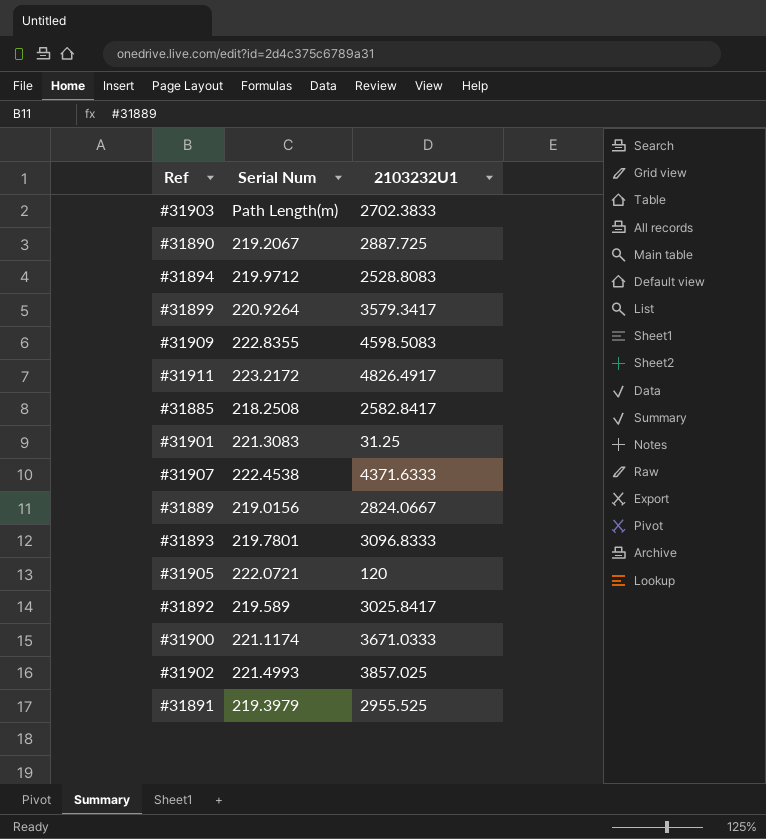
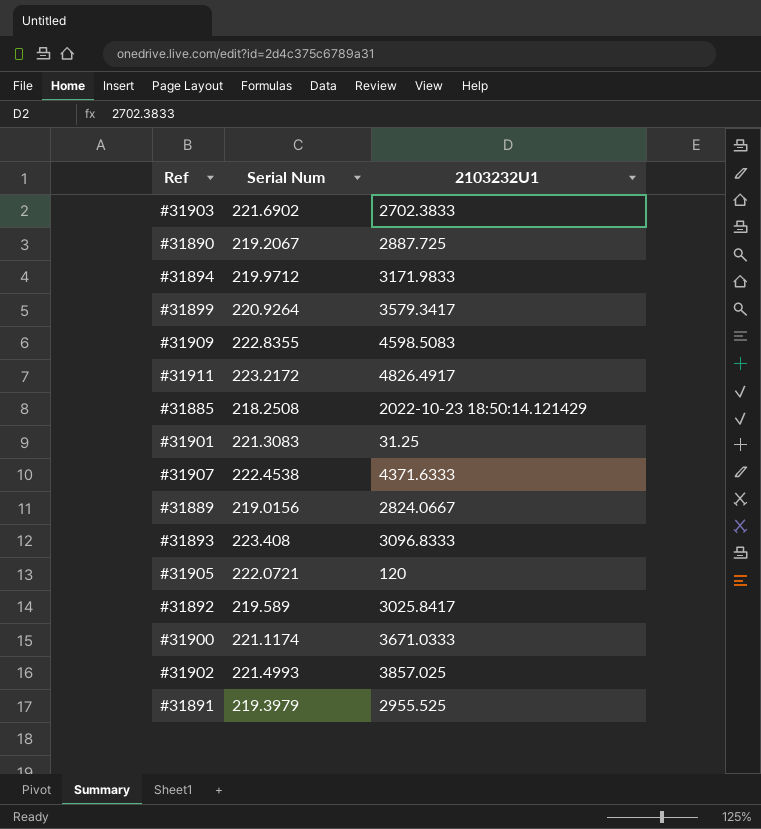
#31903 | Serial Num: Path Length(m) -> 221.6902
#31894 | 2103232U1: 2528.8083 -> 3171.9833
#31885 | 2103232U1: 2582.8417 -> 2022-10-23 18:50:14.121429
#31893 | Serial Num: 219.7801 -> 223.408

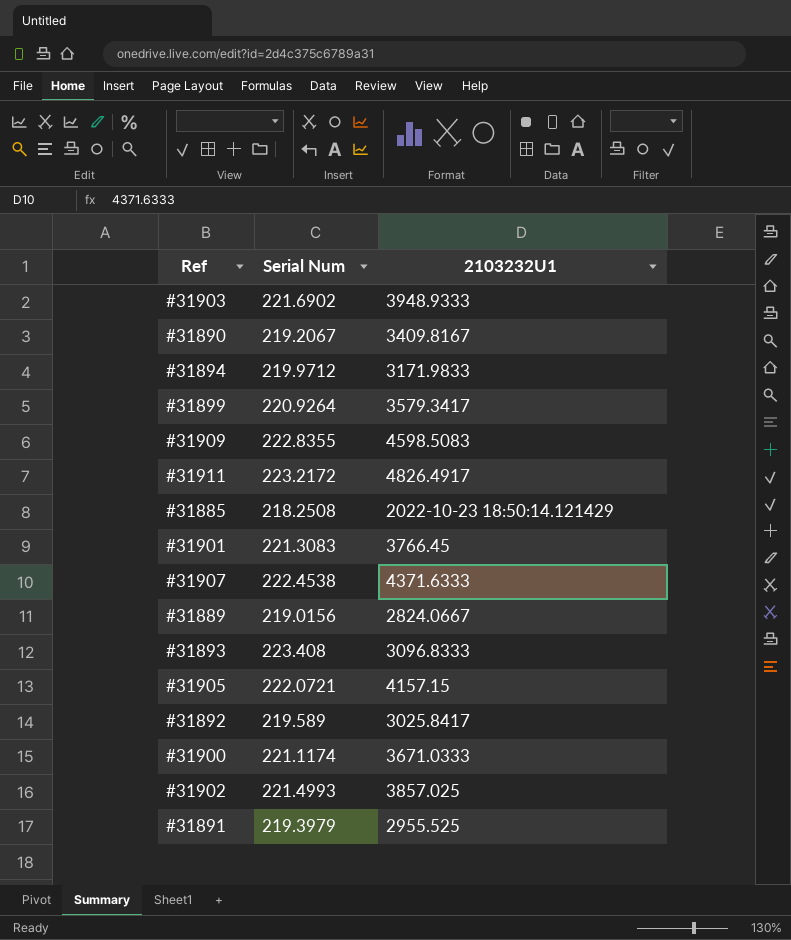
#31903 | 2103232U1: 2702.3833 -> 3948.9333
#31890 | 2103232U1: 2887.725 -> 3409.8167
#31901 | 2103232U1: 31.25 -> 3766.45
#31905 | 2103232U1: 120 -> 4157.15

